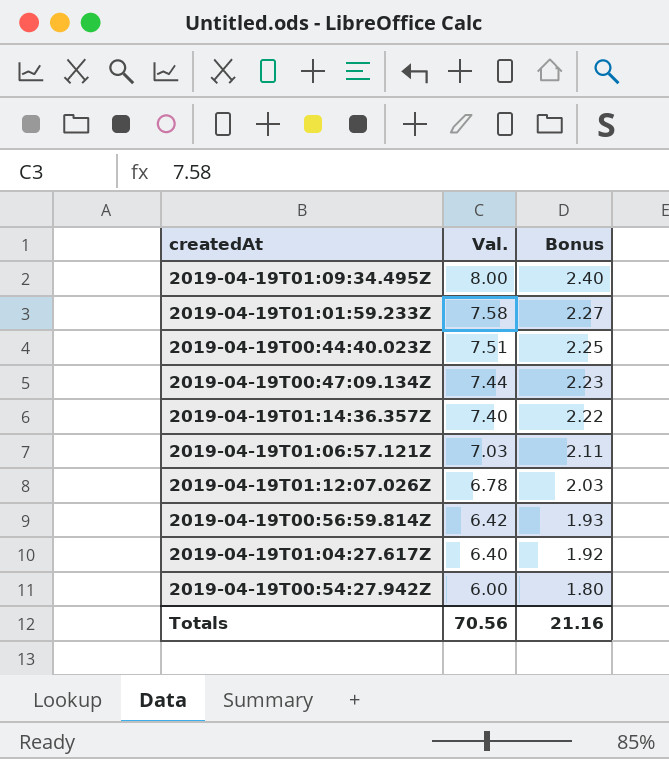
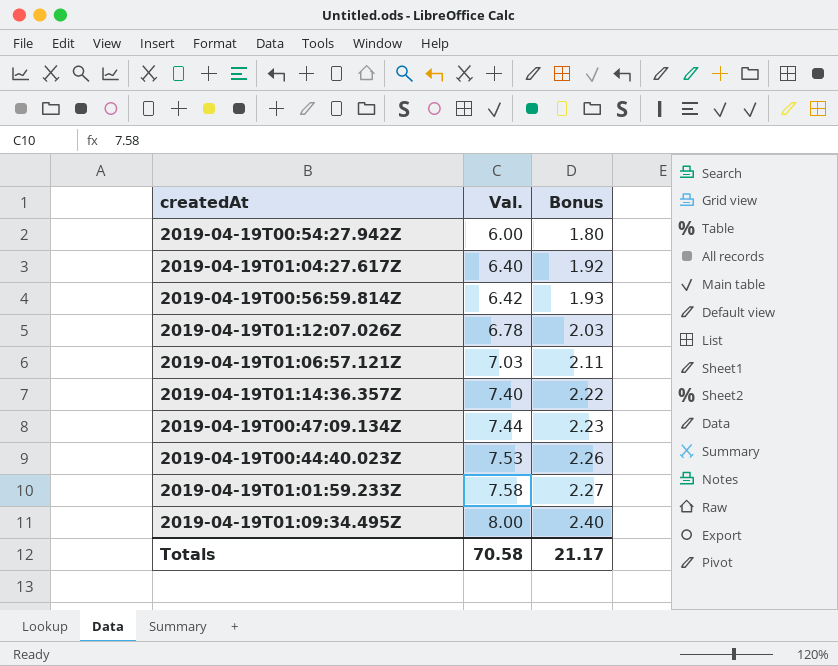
row order: Val. descending -> Val. ascending
2019-04-19T00:44:40.023Z | Val.: 7.51 -> 7.53
2019-04-19T00:44:40.023Z | Bonus: 2.25 -> 2.26
Totals | Val.: 70.56 -> 70.58
Totals | Bonus: 21.16 -> 21.17

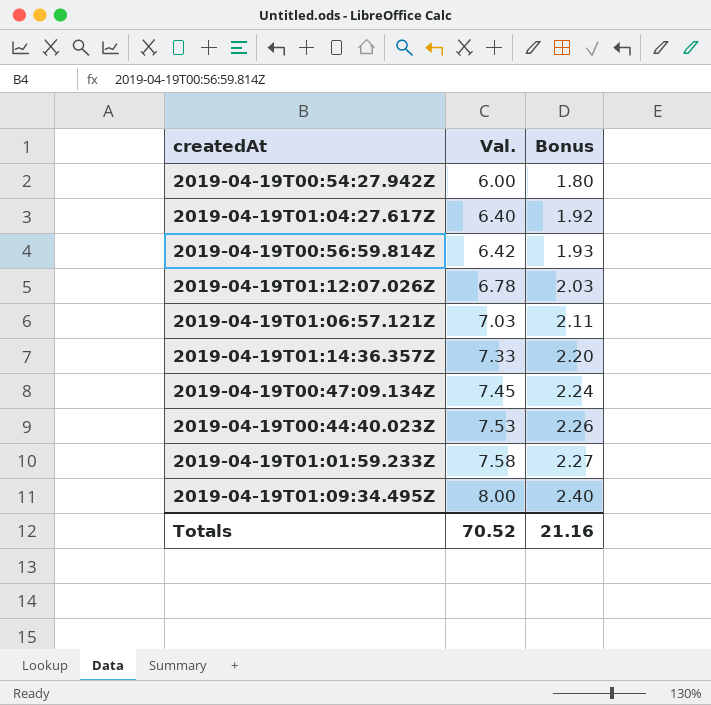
2019-04-19T01:14:36.357Z | Val.: 7.40 -> 7.33
2019-04-19T01:14:36.357Z | Bonus: 2.22 -> 2.20
2019-04-19T00:47:09.134Z | Val.: 7.44 -> 7.45
2019-04-19T00:47:09.134Z | Bonus: 2.23 -> 2.24
Totals | Val.: 70.58 -> 70.52
Totals | Bonus: 21.17 -> 21.16

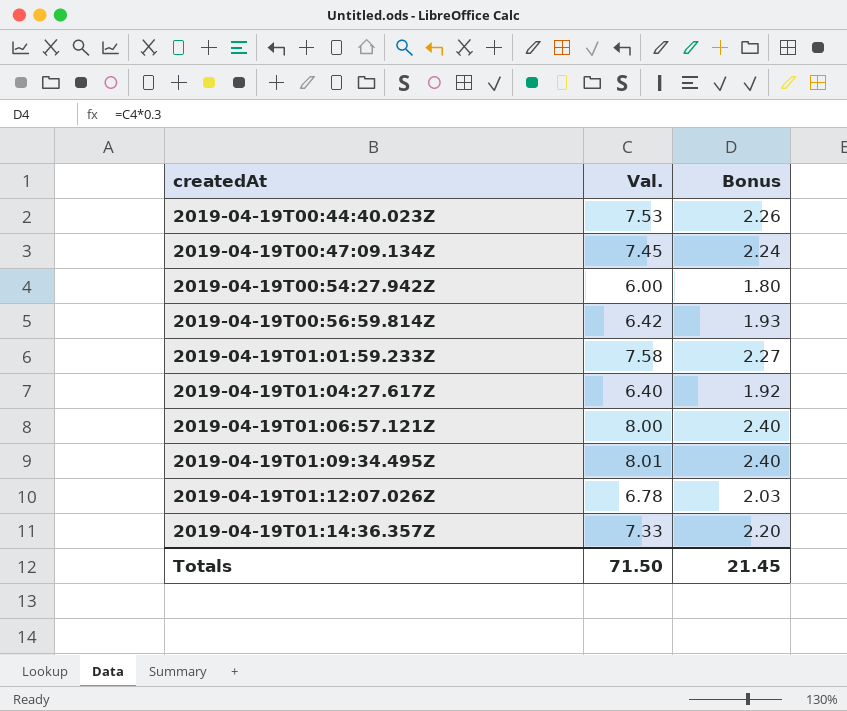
row order: Val. ascending -> createdAt ascending
2019-04-19T01:06:57.121Z | Val.: 7.03 -> 8.00
2019-04-19T01:06:57.121Z | Bonus: 2.11 -> 2.40
2019-04-19T01:09:34.495Z | Val.: 8.00 -> 8.01
Totals | Val.: 70.52 -> 71.50
Totals | Bonus: 21.16 -> 21.45

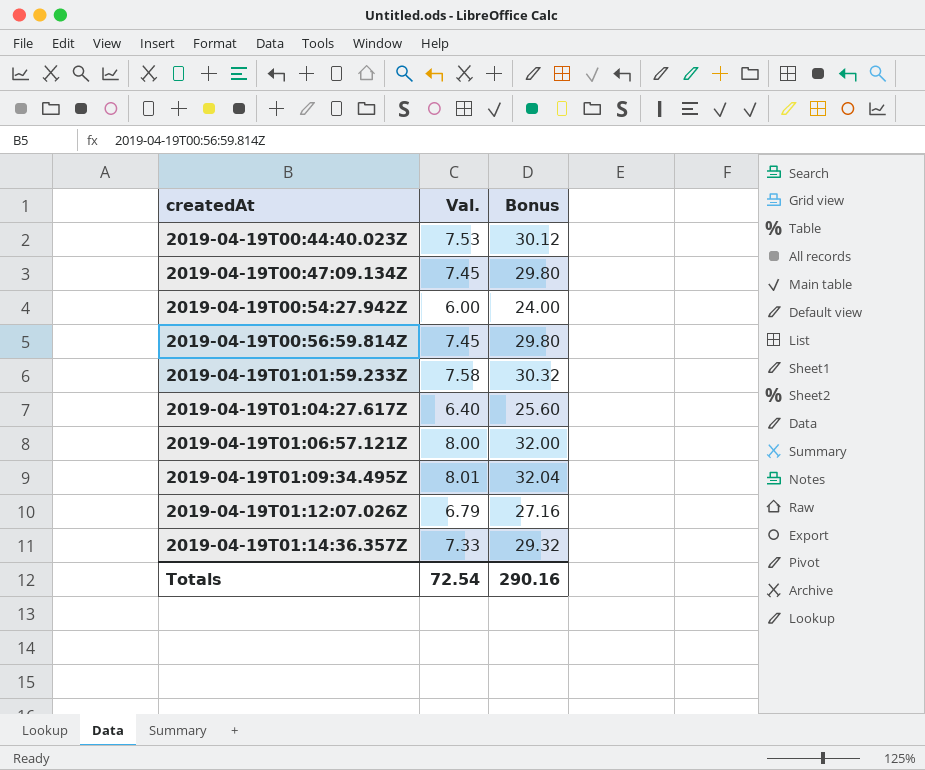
column Bonus | formula: [Val.] * 0.3 -> [Val.] * 4
2019-04-19T00:56:59.814Z | Val.: 6.42 -> 7.45
2019-04-19T01:12:07.026Z | Val.: 6.78 -> 6.79
Totals | Val.: 71.50 -> 72.54
Totals | Bonus: 21.45 -> 290.16

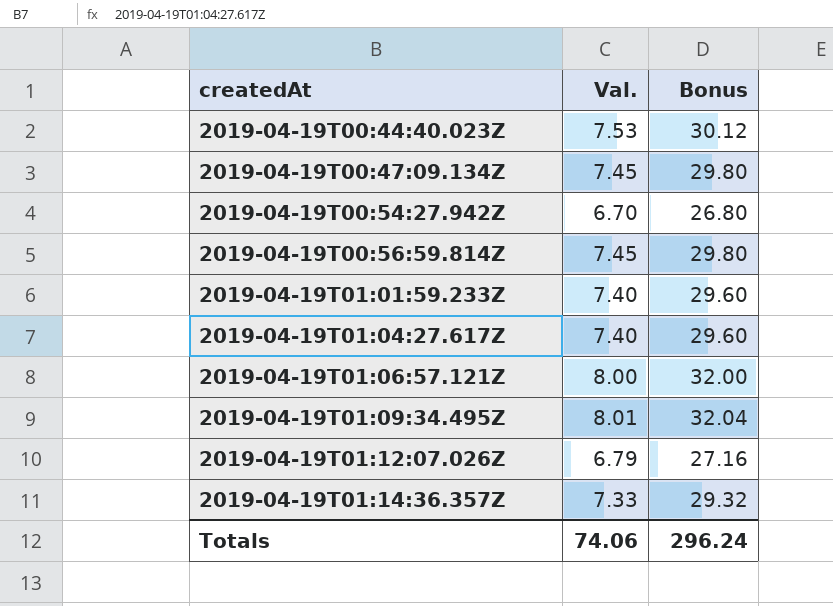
2019-04-19T00:54:27.942Z | Val.: 6.00 -> 6.70
2019-04-19T00:54:27.942Z | Bonus: 24.00 -> 26.80
2019-04-19T01:01:59.233Z | Val.: 7.58 -> 7.40
2019-04-19T01:01:59.233Z | Bonus: 30.32 -> 29.60
2019-04-19T01:04:27.617Z | Val.: 6.40 -> 7.40
2019-04-19T01:04:27.617Z | Bonus: 25.60 -> 29.60
Totals | Val.: 72.54 -> 74.06
Totals | Bonus: 290.16 -> 296.24

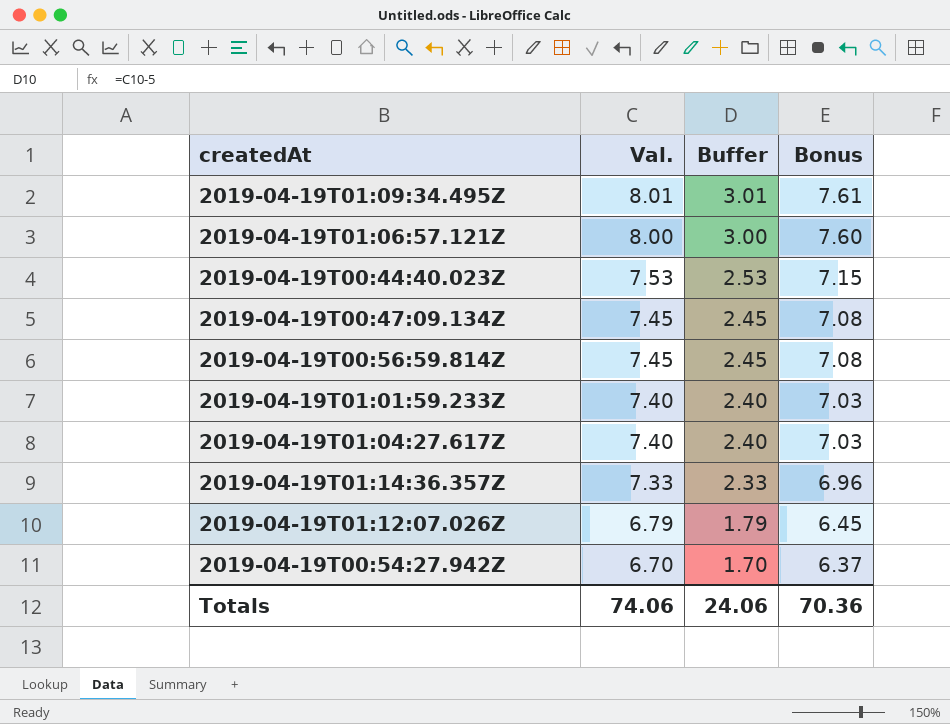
row order: createdAt ascending -> Val. descending
column Buffer | formula: none -> [Val.] - 5
column Bonus | formula: [Val.] * 4 -> [Val.] * 0.95
Totals | Bonus: 296.24 -> 70.36

